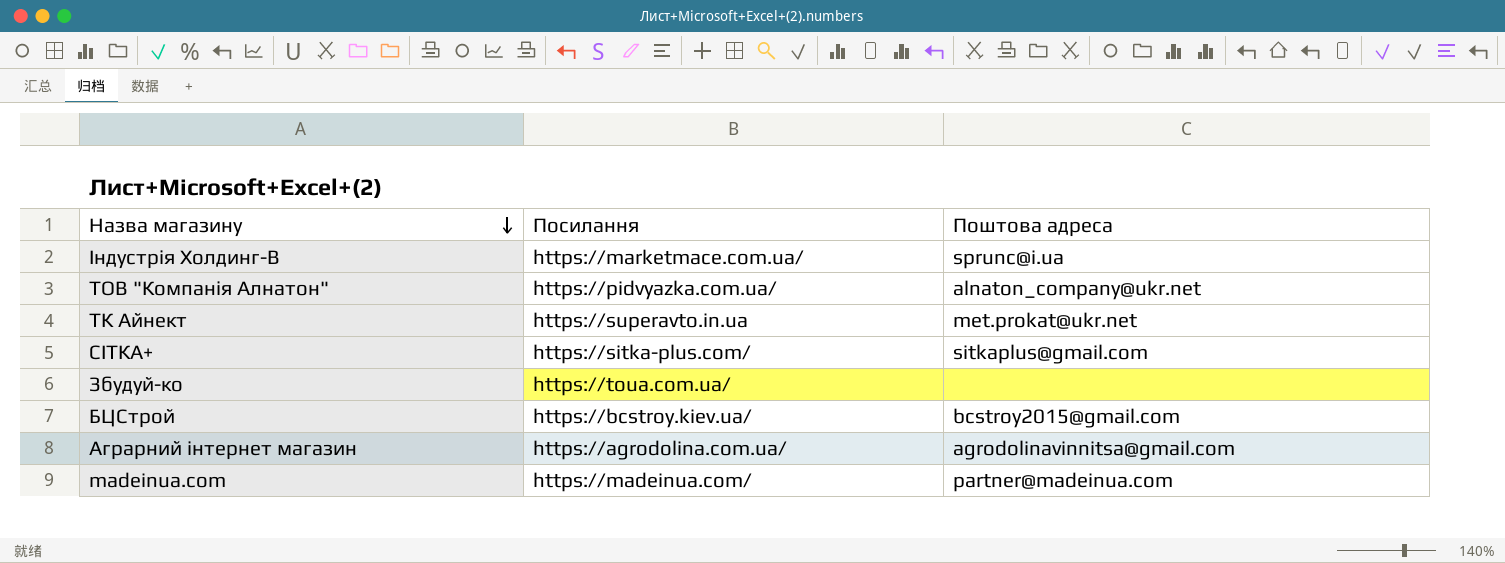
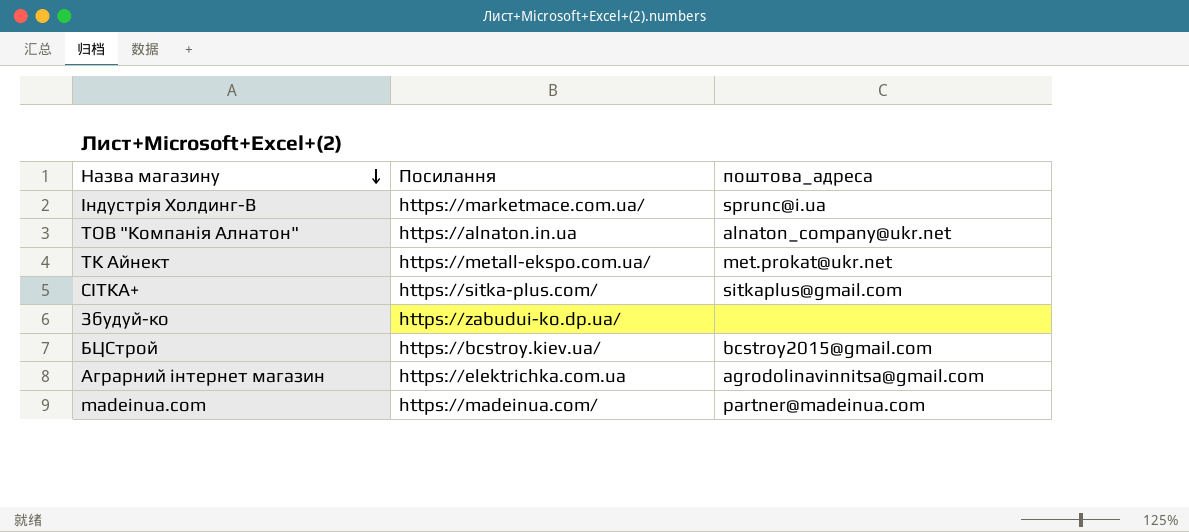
column name: Поштова адреса -> поштова_адреса
ТОВ "Компанія Алнатон" | Посилання: https://pidvyazka.com.ua/ -> https://alnaton.in.ua
ТК Айнект | Посилання: https://superavto.in.ua -> https://metall-ekspo.com.ua/
Збудуй-ко | Посилання: https://toua.com.ua/ -> https://zabudui-ko.dp.ua/
Аграрний інтернет магазин | Посилання: https://agrodolina.com.ua/ -> https://elektrichka.com.ua

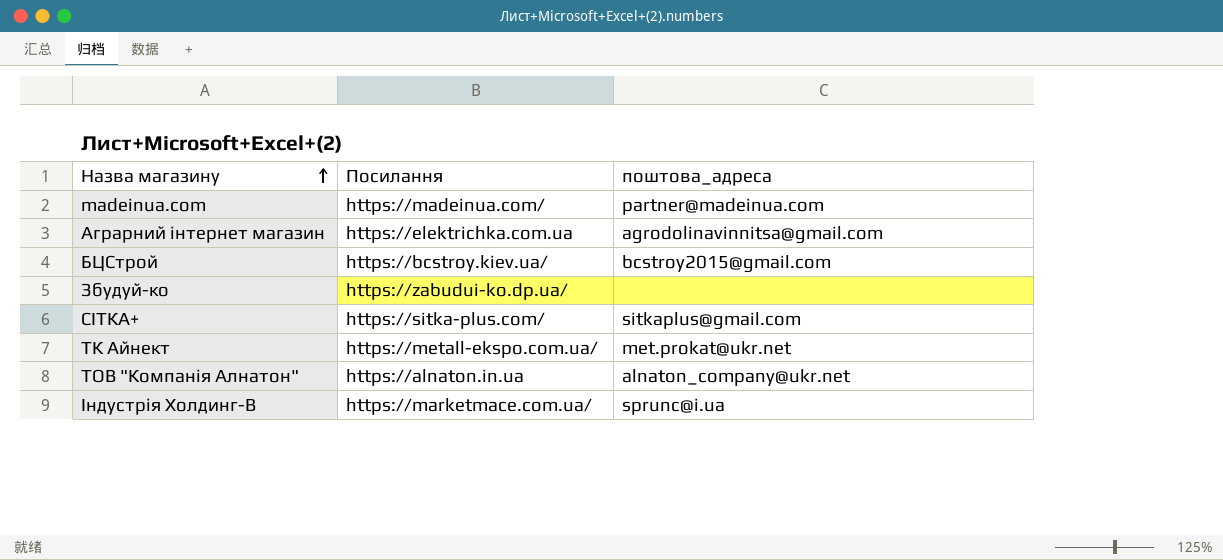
row order: Назва магазину descending -> Назва магазину ascending

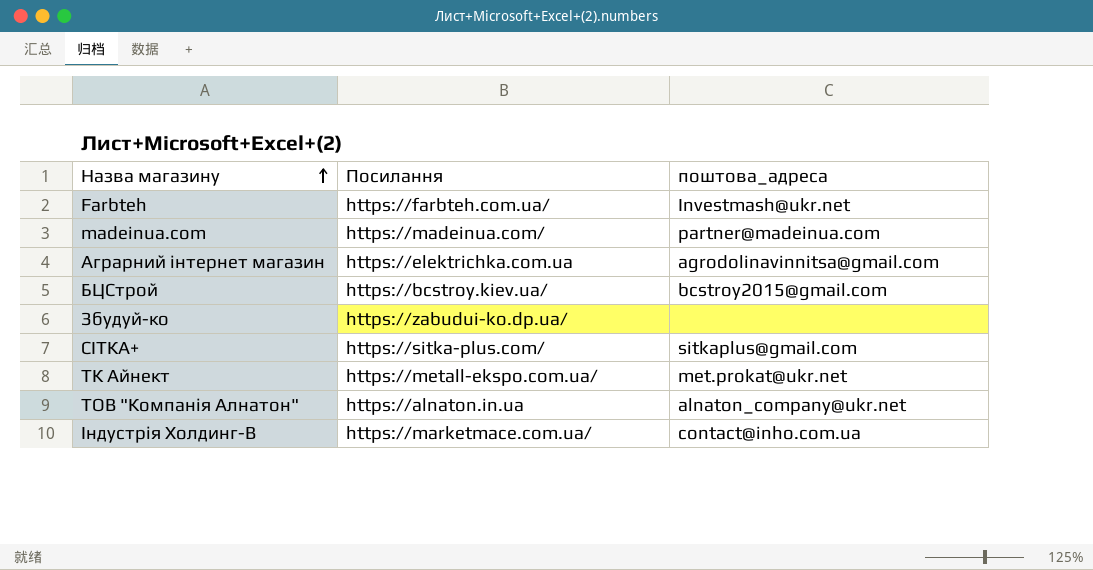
row Farbteh: none -> https://farbteh.com.ua/ | Investmash@ukr.net
Індустрія Холдинг-В | поштова_адреса: sprunc@i.ua -> contact@inho.com.ua

